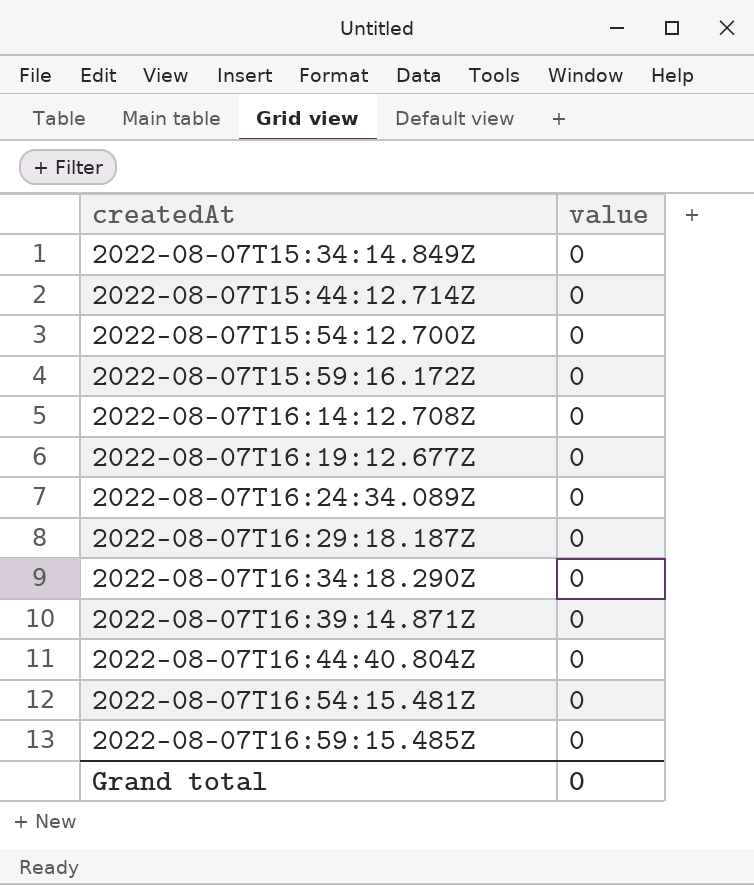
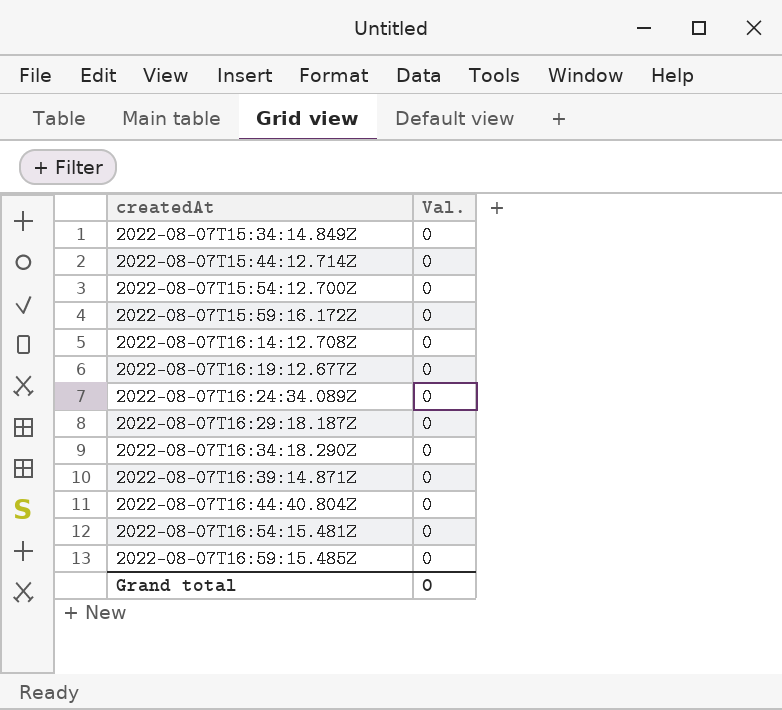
column name: value -> Val.

